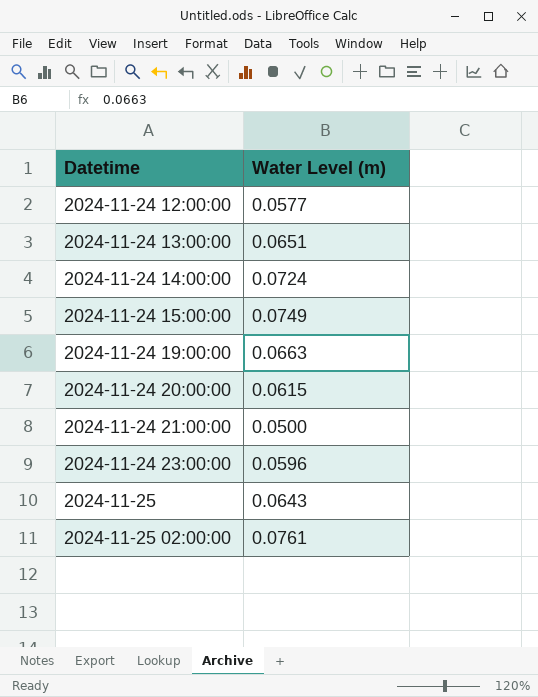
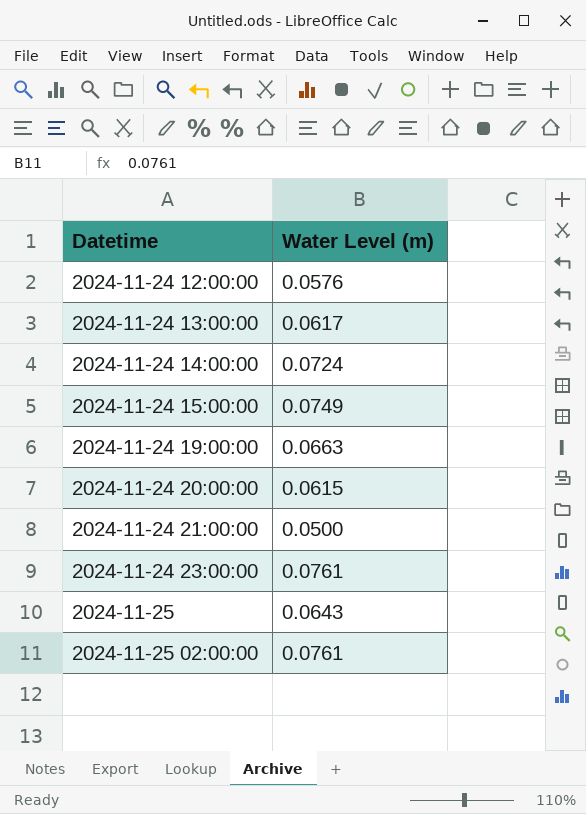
2024-11-24 12:00:00 | Water Level (m): 0.0577 -> 0.0576
2024-11-24 13:00:00 | Water Level (m): 0.0651 -> 0.0617
2024-11-24 23:00:00 | Water Level (m): 0.0596 -> 0.0761

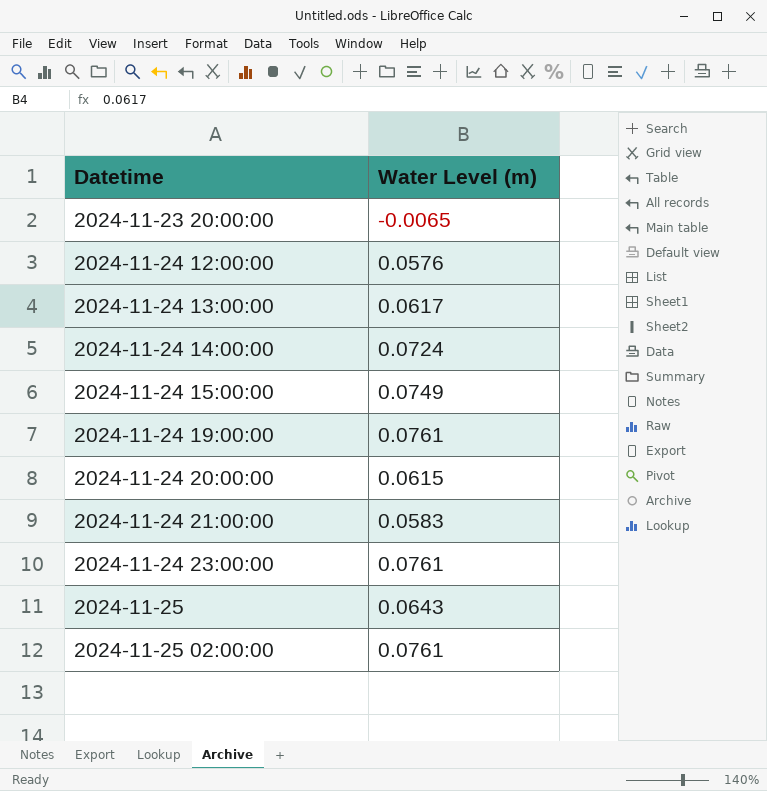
row 2024-11-23 20:00:00: none -> -0.0065
2024-11-24 19:00:00 | Water Level (m): 0.0663 -> 0.0761
2024-11-24 21:00:00 | Water Level (m): 0.0500 -> 0.0583

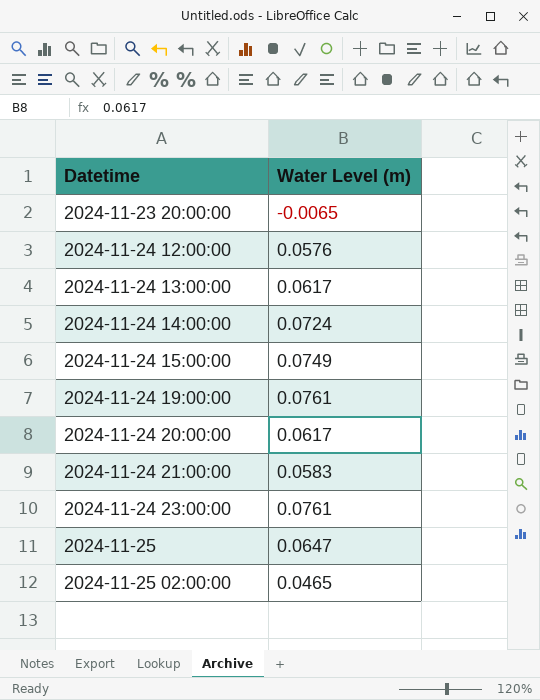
2024-11-24 20:00:00 | Water Level (m): 0.0615 -> 0.0617
2024-11-25 | Water Level (m): 0.0643 -> 0.0647
2024-11-25 02:00:00 | Water Level (m): 0.0761 -> 0.0465

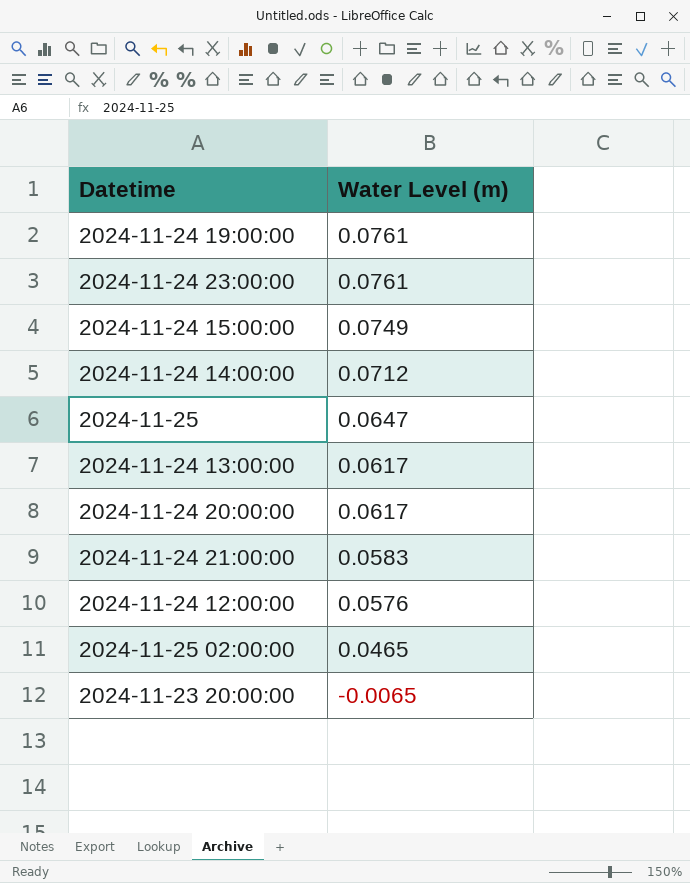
row order: Datetime ascending -> Water Level (m) descending
2024-11-24 14:00:00 | Water Level (m): 0.0724 -> 0.0712

